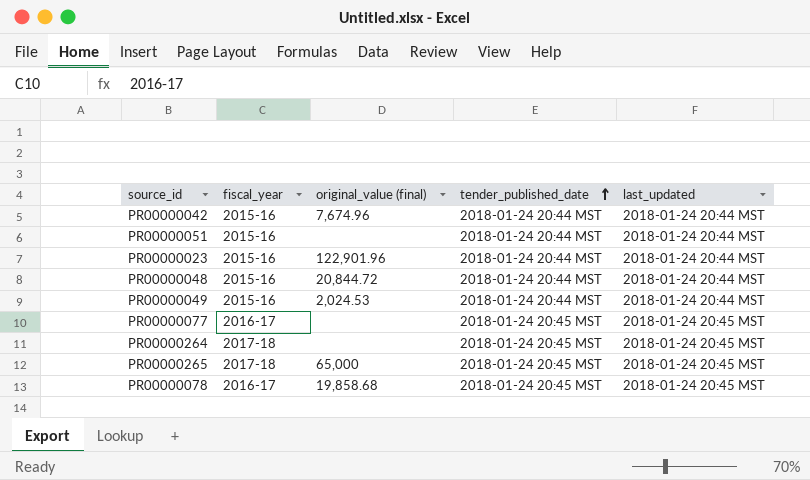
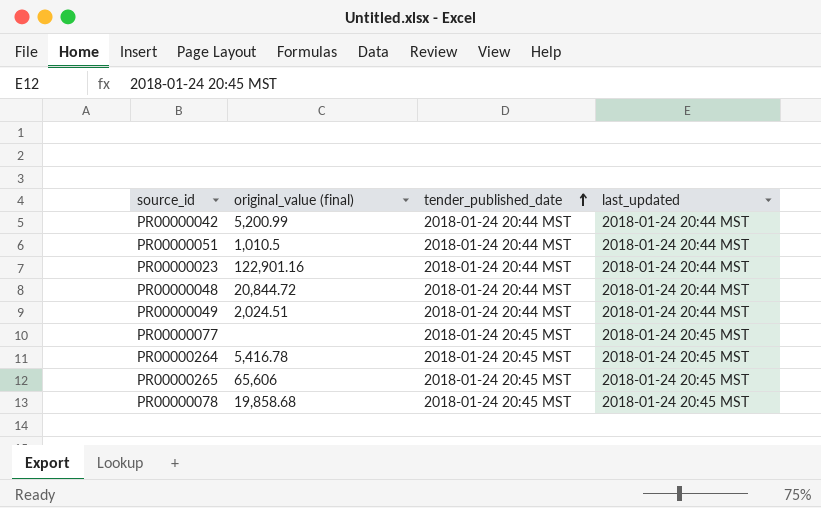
column fiscal_year | position: 2 -> none
PR00000042 | original_value (final): 7,674.96 -> 5,200.99
PR00000051 | original_value (final): none -> 1,010.5
PR00000023 | original_value (final): 122,901.96 -> 122,901.16
PR00000049 | original_value (final): 2,024.53 -> 2,024.51
PR00000264 | original_value (final): none -> 5,416.78
PR00000265 | original_value (final): 65,000 -> 65,606

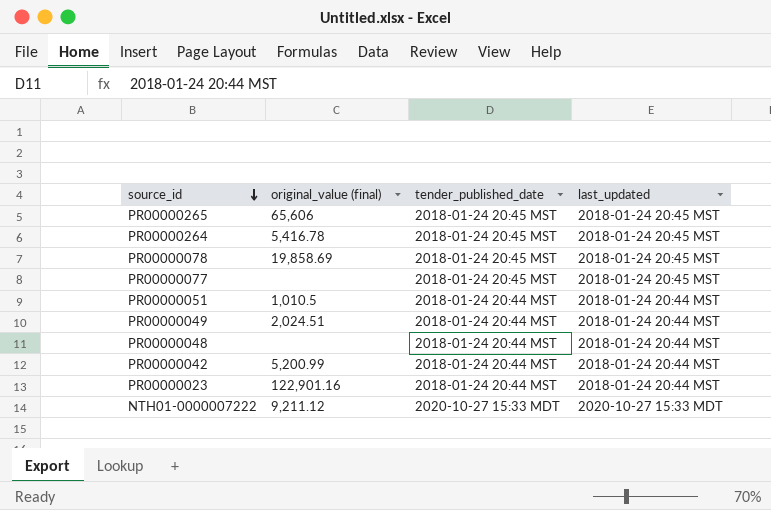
row order: tender_published_date ascending -> source_id descending
PR00000078 | original_value (final): 19,858.68 -> 19,858.69
PR00000048 | original_value (final): 20,844.72 -> none
row NTH01-0000007222: none -> 9,211.12 | 2020-10-27 15:33 MDT | 2020-10-27 15:33 MDT

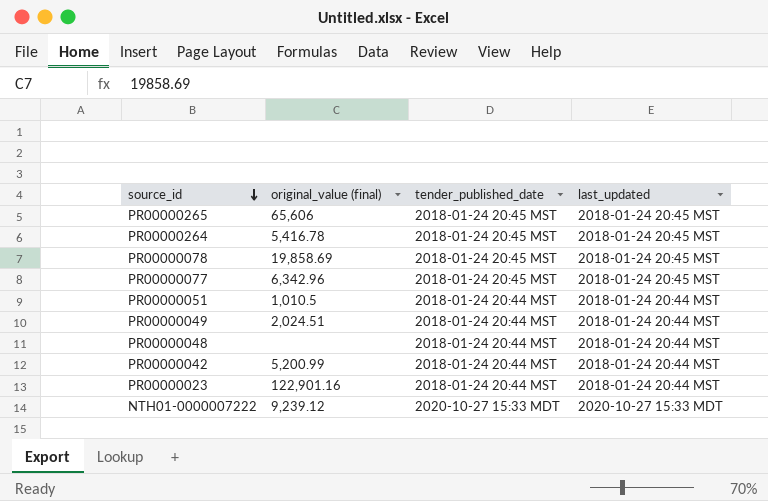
PR00000077 | original_value (final): none -> 6,342.96
NTH01-0000007222 | original_value (final): 9,211.12 -> 9,239.12

